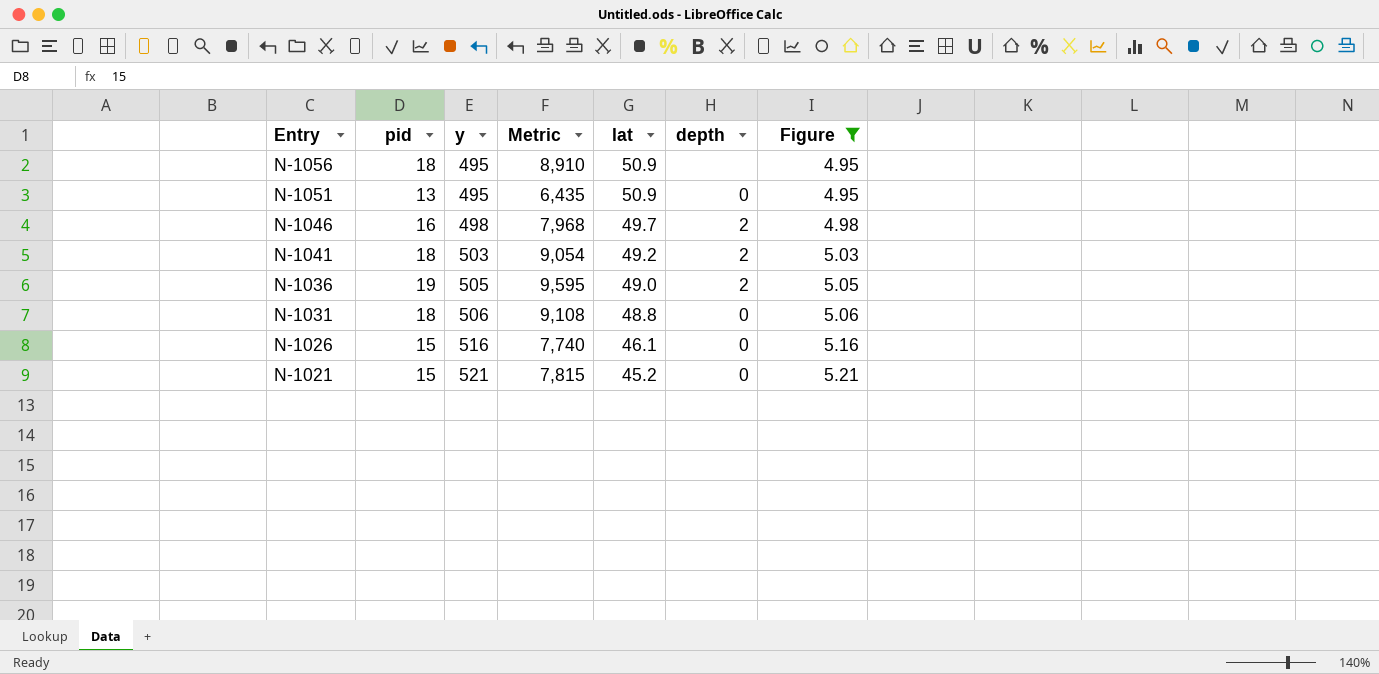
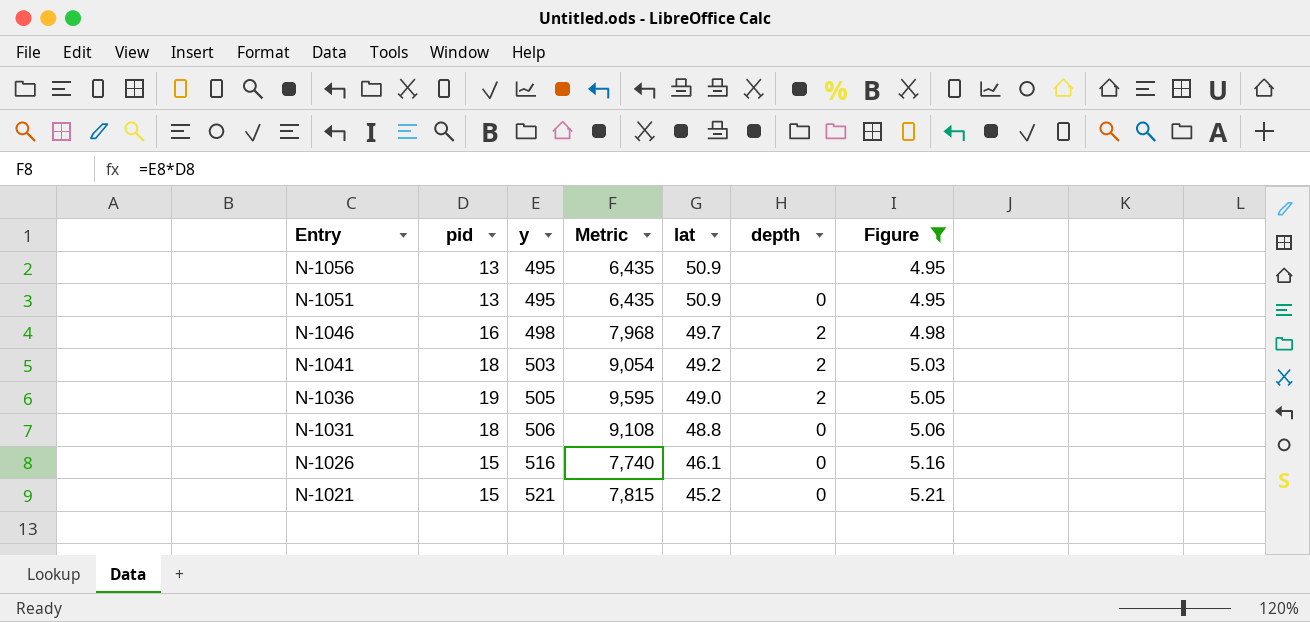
N-1056 | pid: 18 -> 13
N-1056 | Metric: 8,910 -> 6,435

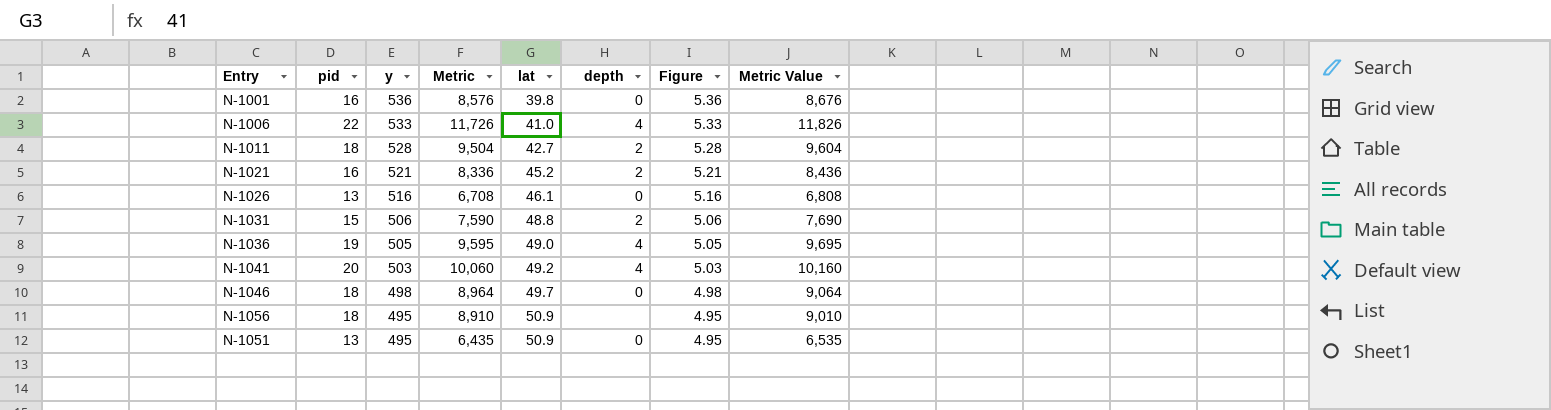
filter: Figure <= 5.21 -> none
row order: Entry descending -> y descending
column Metric Value | formula: none -> [Metric] + 100
N-1021 | pid: 15 -> 16
N-1021 | Metric: 7,815 -> 8,336
N-1021 | depth: 0 -> 2
N-1026 | pid: 15 -> 13
N-1026 | Metric: 7,740 -> 6,708
N-1031 | pid: 18 -> 15
N-1031 | Metric: 9,108 -> 7,590
N-1031 | depth: 0 -> 2
N-1036 | depth: 2 -> 4
N-1041 | pid: 18 -> 20
N-1041 | Metric: 9,054 -> 10,060
N-1041 | depth: 2 -> 4
N-1046 | pid: 16 -> 18
N-1046 | Metric: 7,968 -> 8,964
N-1046 | depth: 2 -> 0
N-1056 | pid: 13 -> 18
N-1056 | Metric: 6,435 -> 8,910

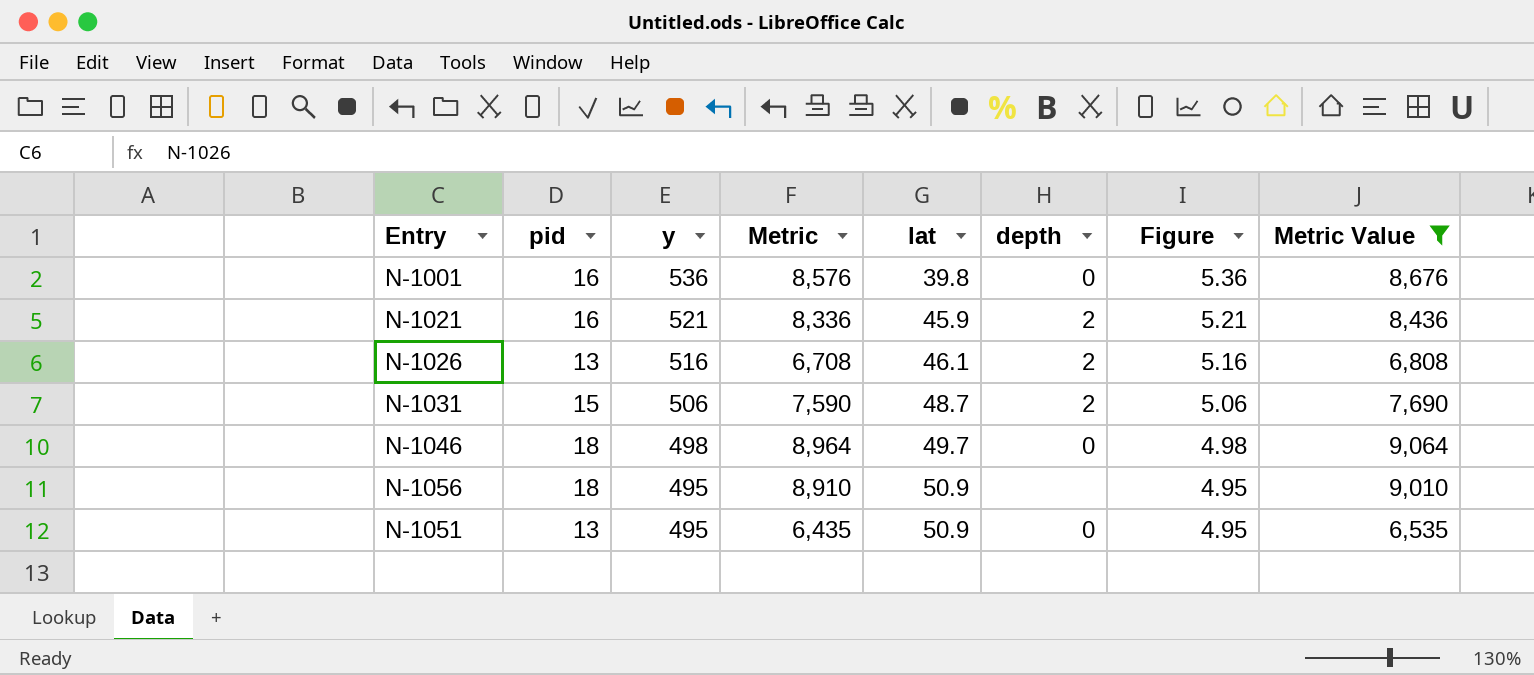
filter: none -> Metric Value <= 9,064
N-1021 | lat: 45.2 -> 45.9
N-1026 | depth: 0 -> 2
N-1031 | lat: 48.8 -> 48.7

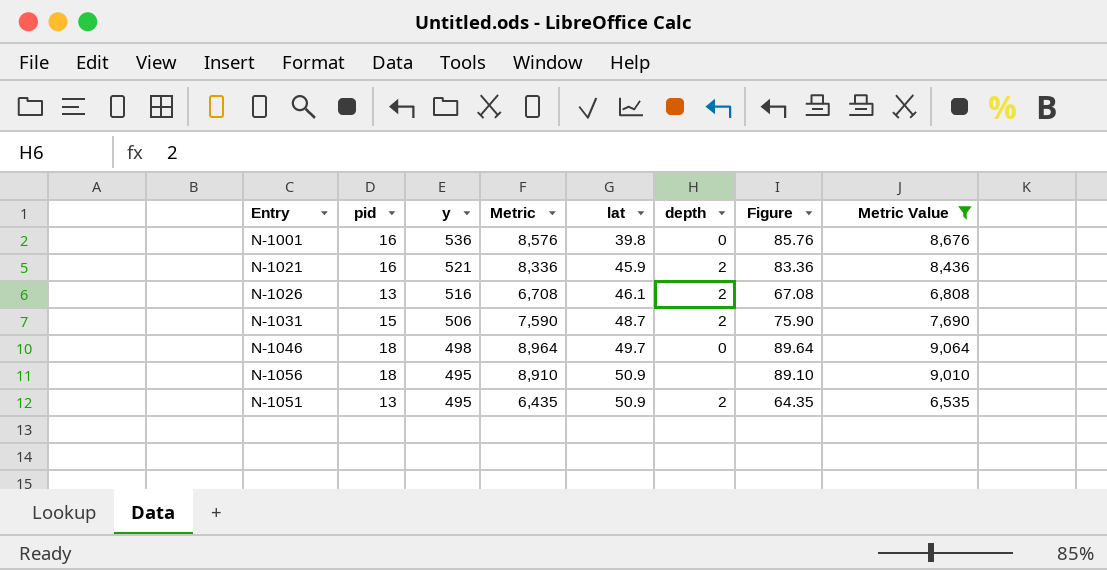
column Figure | formula: [y] * 0.01 -> [Metric] * 0.01
N-1051 | depth: 0 -> 2

